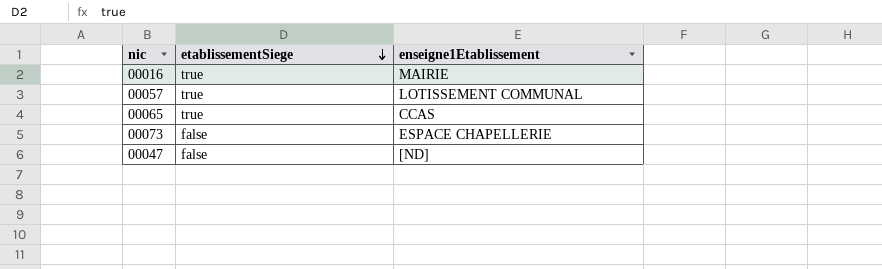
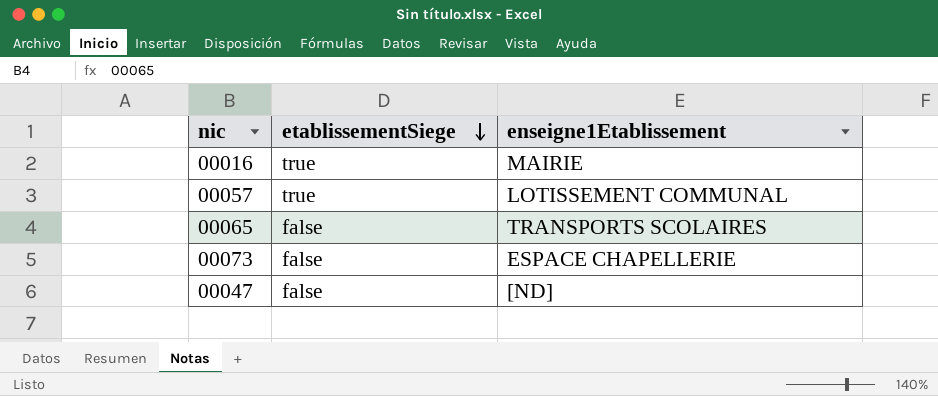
00065 | etablissementSiege: true -> false
00065 | enseigne1Etablissement: CCAS -> TRANSPORTS SCOLAIRES

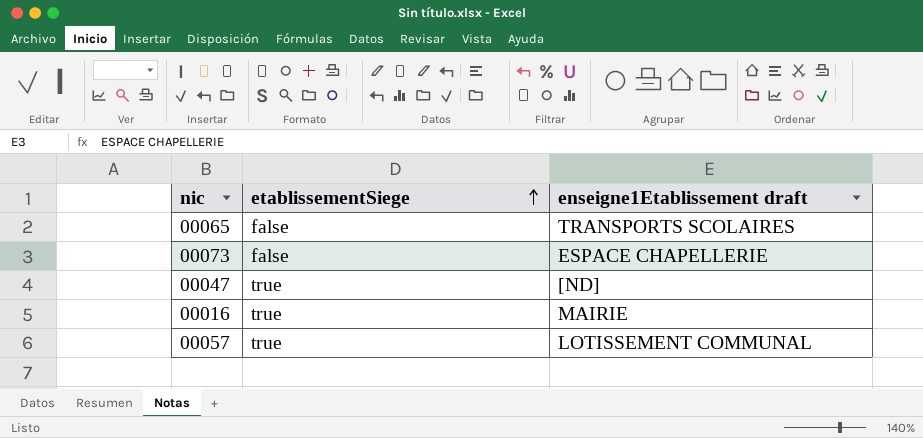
row order: etablissementSiege descending -> etablissementSiege ascending
column name: enseigne1Etablissement -> enseigne1Etablissement draft
00047 | etablissementSiege: false -> true

